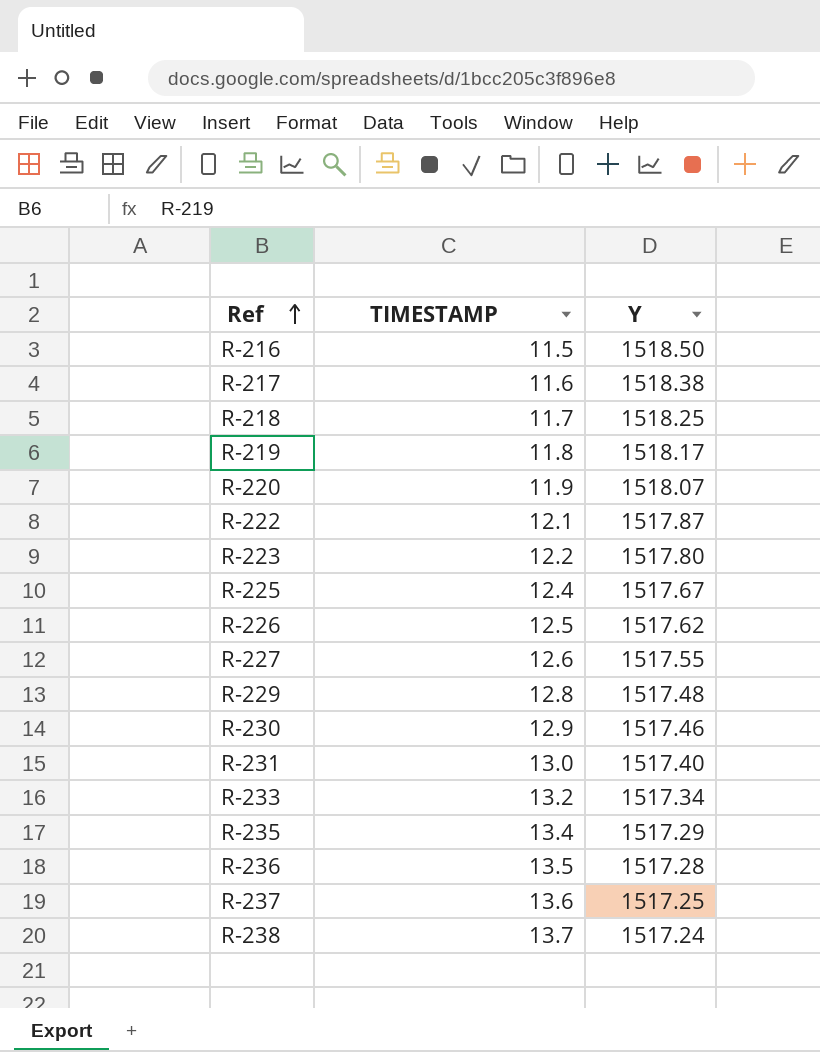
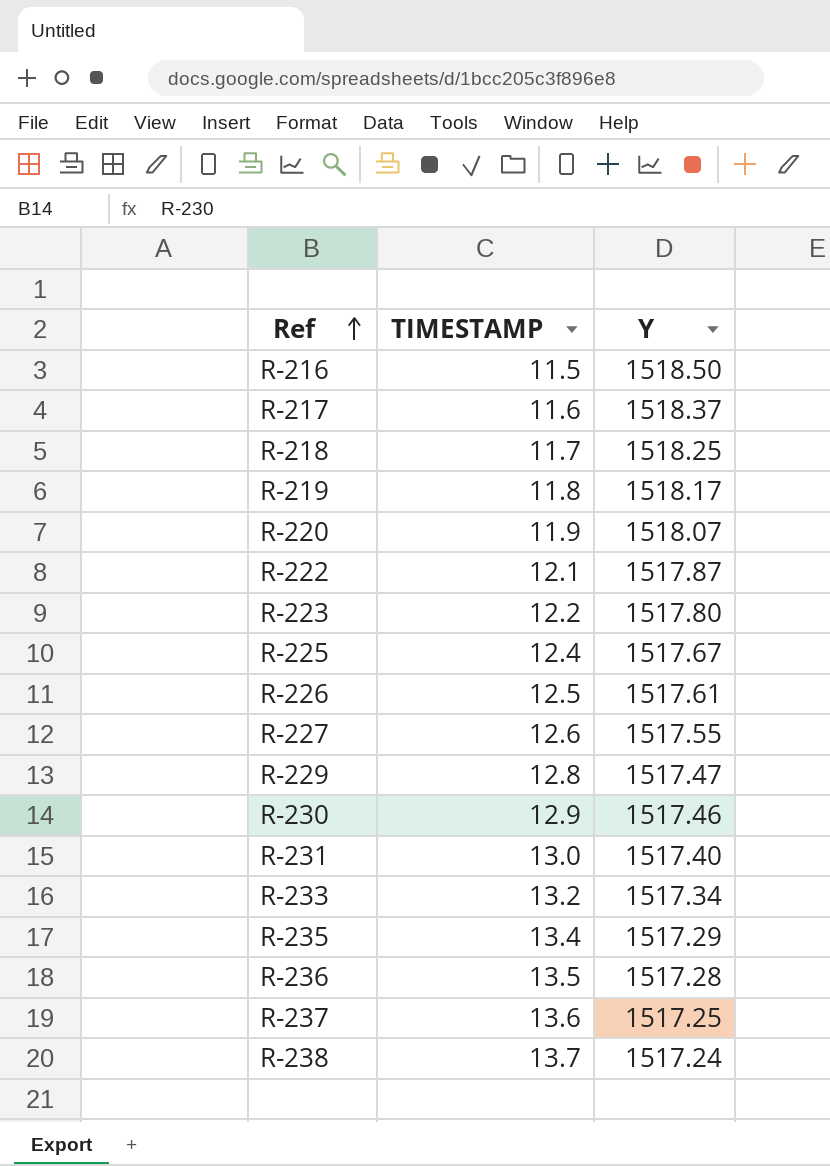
R-217 | Y: 1518.38 -> 1518.37
R-226 | Y: 1517.62 -> 1517.61
R-229 | Y: 1517.48 -> 1517.47

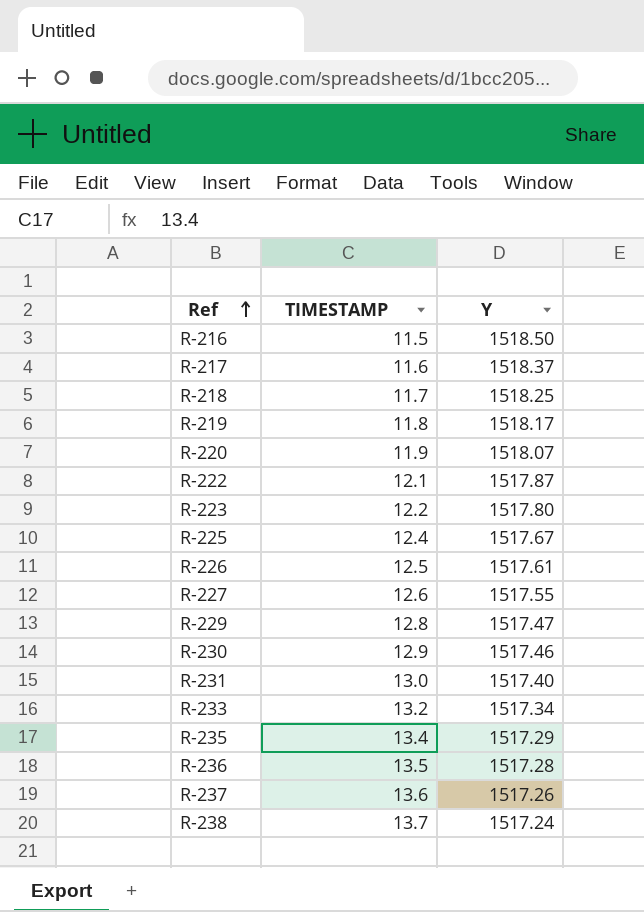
R-237 | Y: 1517.25 -> 1517.26

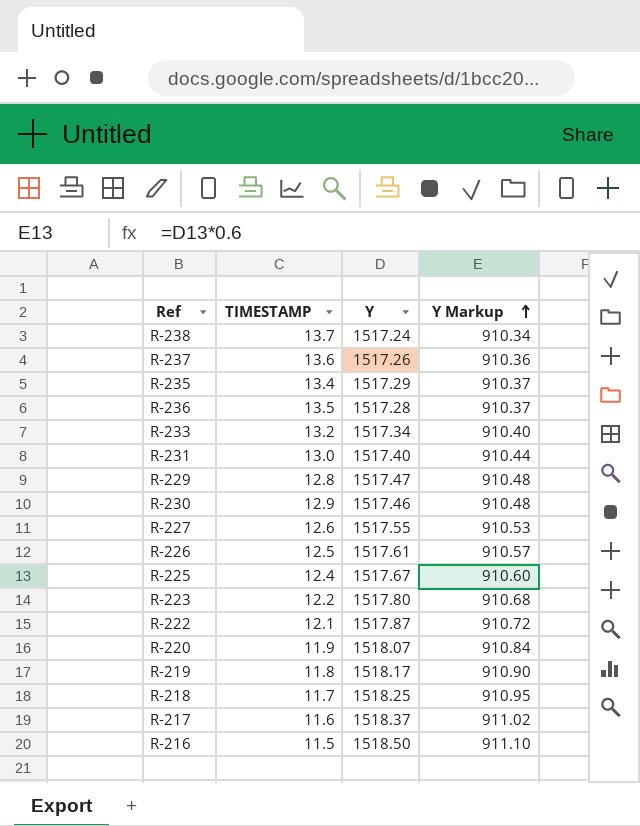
row order: Ref ascending -> Y Markup ascending
column Y Markup | formula: none -> [Y] * 0.6

